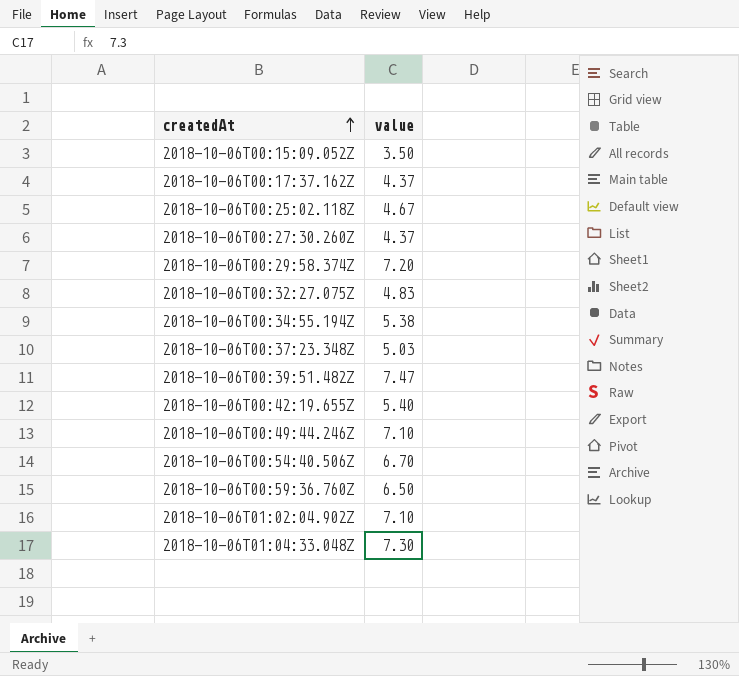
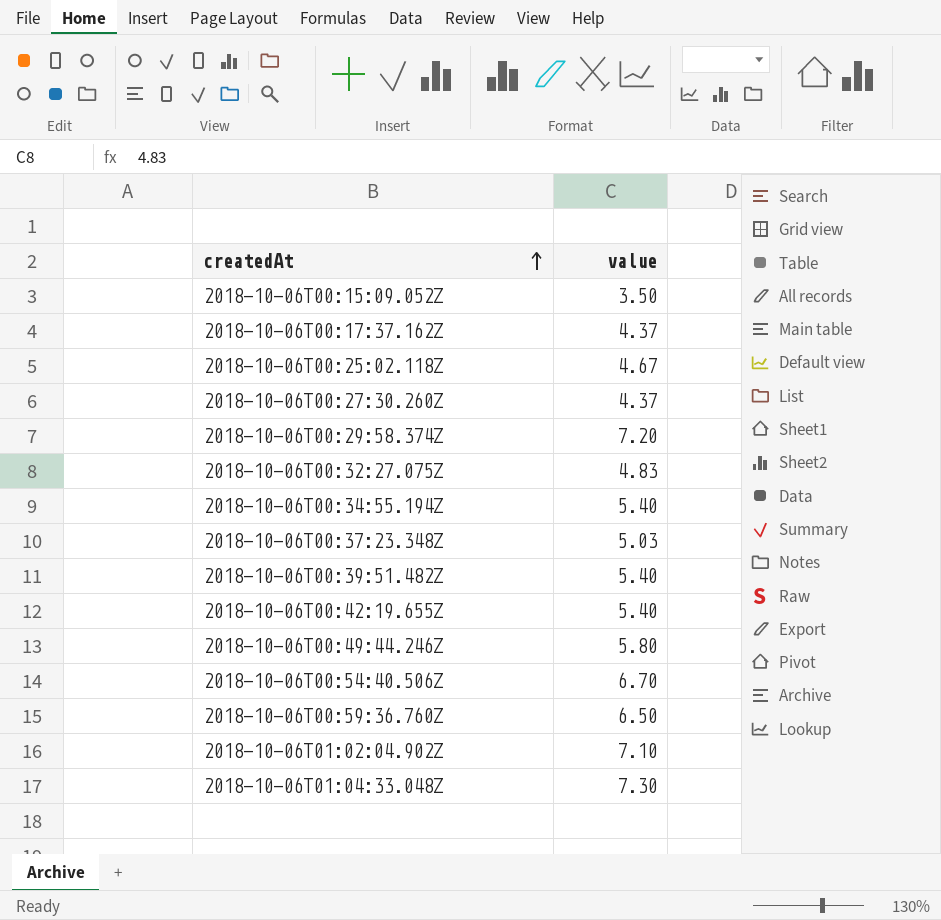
2018-10-06T00:34:55.194Z | value: 5.38 -> 5.40
2018-10-06T00:39:51.482Z | value: 7.47 -> 5.40
2018-10-06T00:49:44.246Z | value: 7.10 -> 5.80

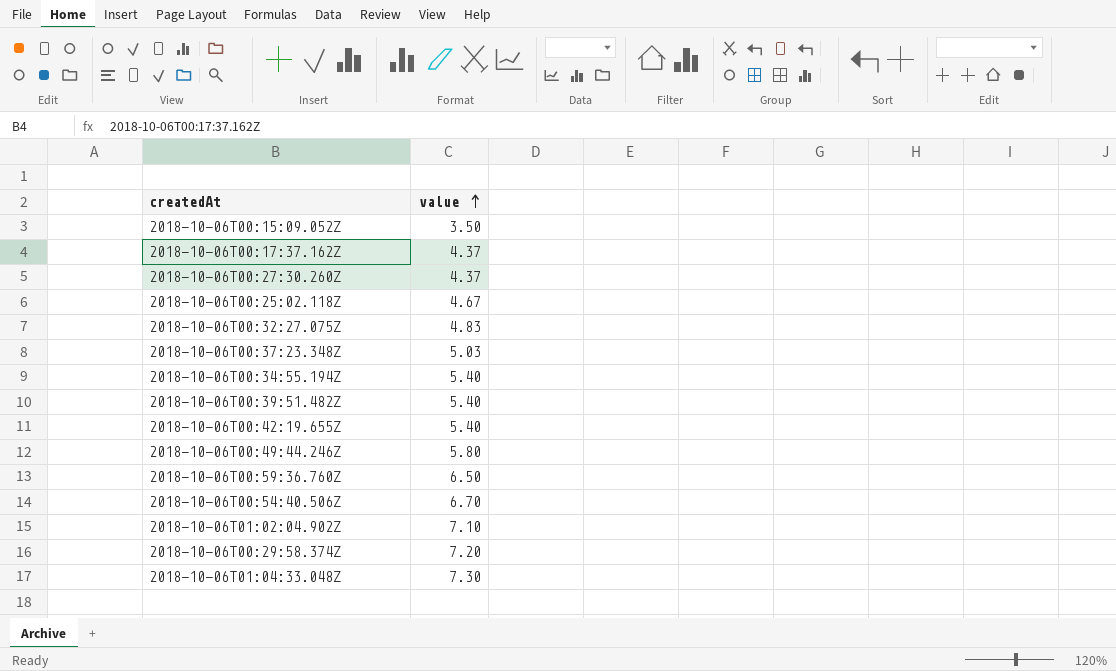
row order: createdAt ascending -> value ascending

